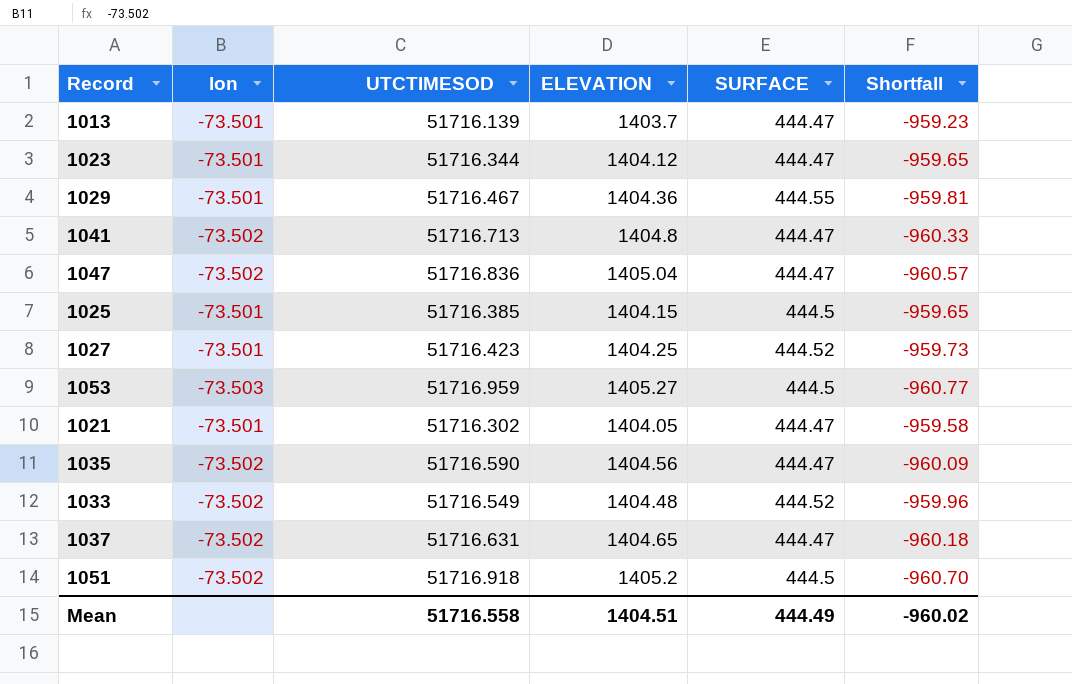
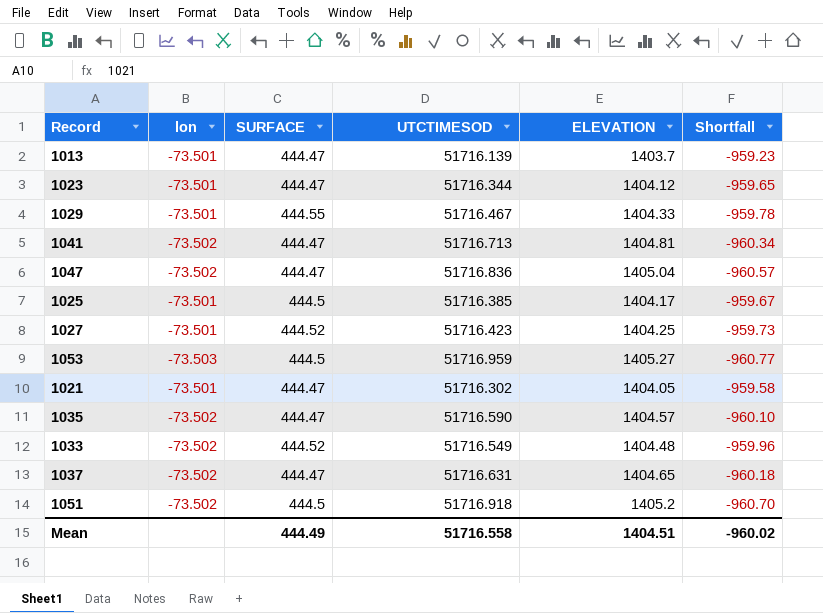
column SURFACE | position: 5 -> 3
1029 | ELEVATION: 1404.36 -> 1404.33
1029 | Shortfall: -959.81 -> -959.78
1041 | ELEVATION: 1404.8 -> 1404.81
1041 | Shortfall: -960.33 -> -960.34
1025 | ELEVATION: 1404.15 -> 1404.17
1025 | Shortfall: -959.65 -> -959.67
1035 | ELEVATION: 1404.56 -> 1404.57
1035 | Shortfall: -960.09 -> -960.10

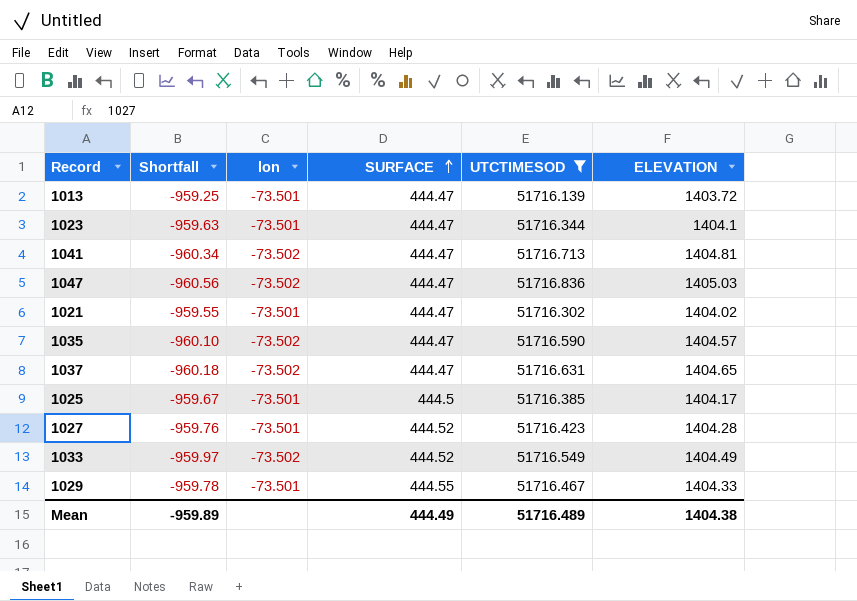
filter: none -> UTCTIMESOD <= 51716.836
row order: none -> SURFACE ascending
column Shortfall | position: 6 -> 2
1013 | Shortfall: -959.23 -> -959.25
1013 | ELEVATION: 1403.7 -> 1403.72
1023 | Shortfall: -959.65 -> -959.63
1023 | ELEVATION: 1404.12 -> 1404.1
1047 | Shortfall: -960.57 -> -960.56
1047 | ELEVATION: 1405.04 -> 1405.03
1021 | Shortfall: -959.58 -> -959.55
1021 | ELEVATION: 1404.05 -> 1404.02
1027 | Shortfall: -959.73 -> -959.76
1027 | ELEVATION: 1404.25 -> 1404.28
1033 | Shortfall: -959.96 -> -959.97
1033 | ELEVATION: 1404.48 -> 1404.49
Mean | Shortfall: -960.02 -> -959.89
Mean | UTCTIMESOD: 51716.558 -> 51716.489
Mean | ELEVATION: 1404.51 -> 1404.38

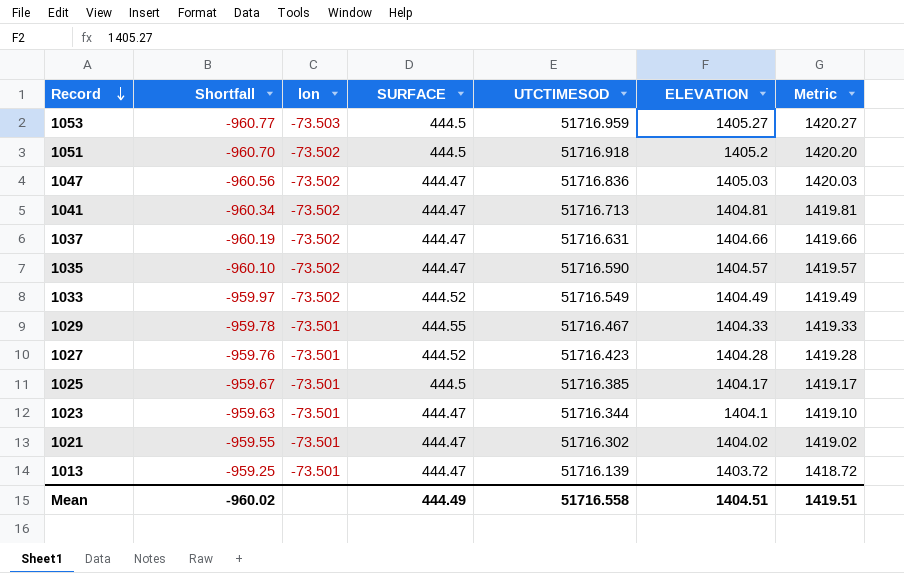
filter: UTCTIMESOD <= 51716.836 -> none
row order: SURFACE ascending -> Record descending
column Metric | formula: none -> [ELEVATION] + 15
1037 | Shortfall: -960.18 -> -960.19
1037 | ELEVATION: 1404.65 -> 1404.66
Mean | Shortfall: -959.89 -> -960.02
Mean | UTCTIMESOD: 51716.489 -> 51716.558
Mean | ELEVATION: 1404.38 -> 1404.51

